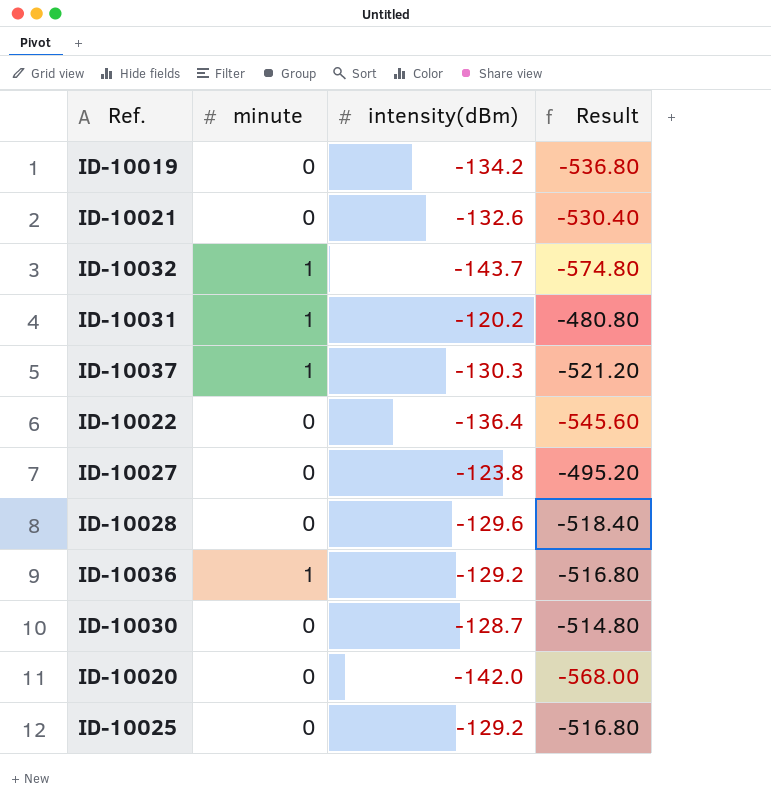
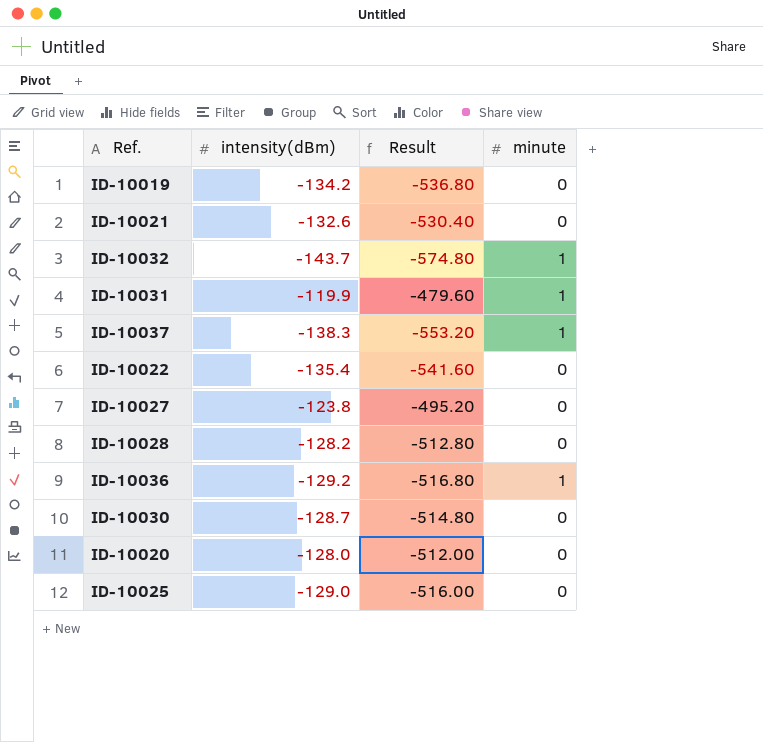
column minute | position: 2 -> 4
ID-10031 | intensity(dBm): -120.2 -> -119.9
ID-10031 | Result: -480.80 -> -479.60
ID-10037 | intensity(dBm): -130.3 -> -138.3
ID-10037 | Result: -521.20 -> -553.20
ID-10022 | intensity(dBm): -136.4 -> -135.4
ID-10022 | Result: -545.60 -> -541.60
ID-10028 | intensity(dBm): -129.6 -> -128.2
ID-10028 | Result: -518.40 -> -512.80
ID-10020 | intensity(dBm): -142.0 -> -128.0
ID-10020 | Result: -568.00 -> -512.00
ID-10025 | intensity(dBm): -129.2 -> -129.0
ID-10025 | Result: -516.80 -> -516.00

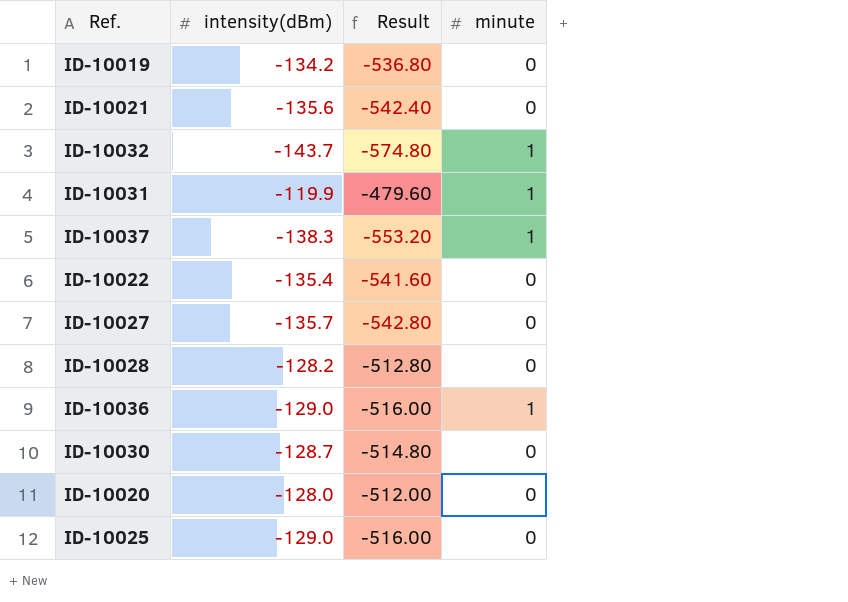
ID-10021 | intensity(dBm): -132.6 -> -135.6
ID-10021 | Result: -530.40 -> -542.40
ID-10027 | intensity(dBm): -123.8 -> -135.7
ID-10027 | Result: -495.20 -> -542.80
ID-10036 | intensity(dBm): -129.2 -> -129.0
ID-10036 | Result: -516.80 -> -516.00

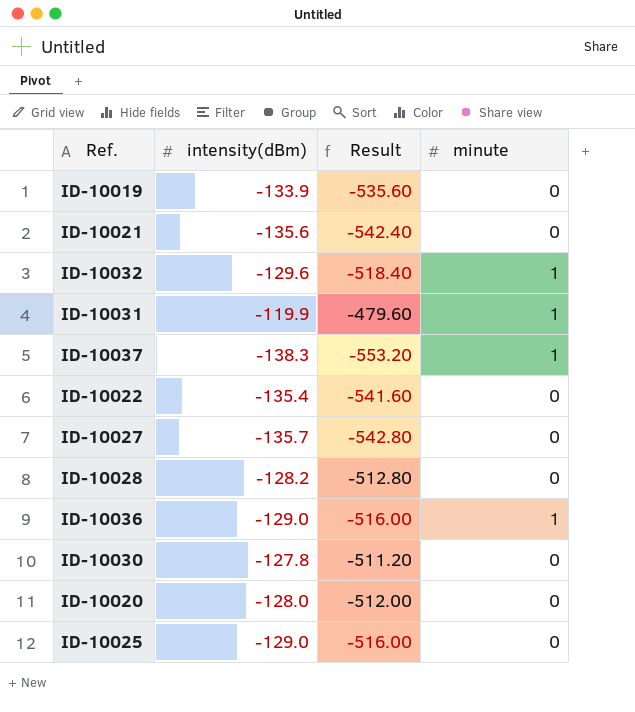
ID-10019 | intensity(dBm): -134.2 -> -133.9
ID-10019 | Result: -536.80 -> -535.60
ID-10032 | intensity(dBm): -143.7 -> -129.6
ID-10032 | Result: -574.80 -> -518.40
ID-10030 | intensity(dBm): -128.7 -> -127.8
ID-10030 | Result: -514.80 -> -511.20

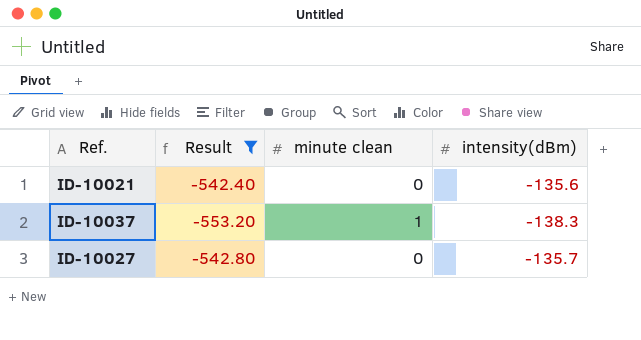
filter: none -> Result <= -542.40
column name: minute -> minute clean
column intensity(dBm) | position: 2 -> 4

